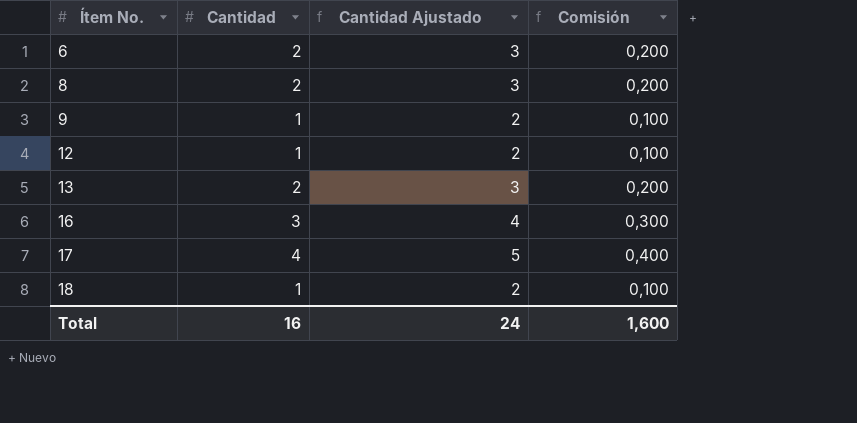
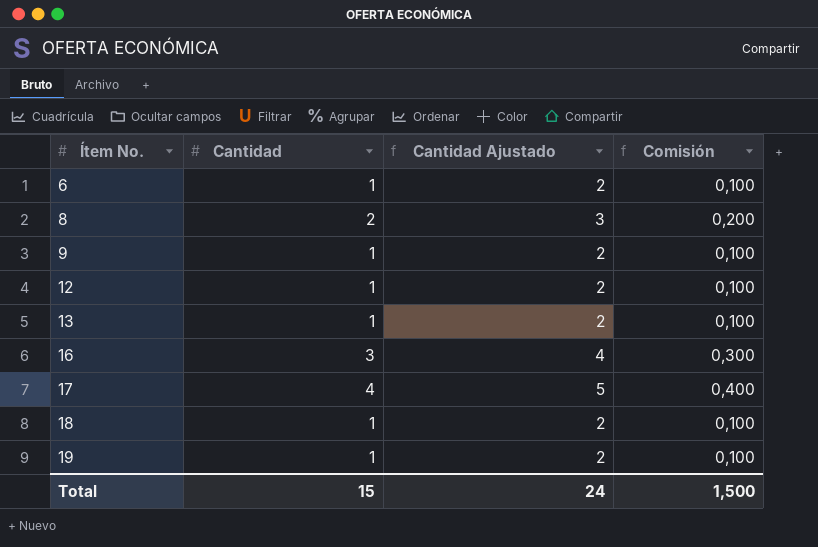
6 | Cantidad: 2 -> 1
6 | Cantidad Ajustado: 3 -> 2
6 | Comisión: 0,200 -> 0,100
13 | Cantidad: 2 -> 1
13 | Cantidad Ajustado: 3 -> 2
13 | Comisión: 0,200 -> 0,100
row 19: none -> 1 | 2 | 0,100
Total | Cantidad: 16 -> 15
Total | Comisión: 1,600 -> 1,500

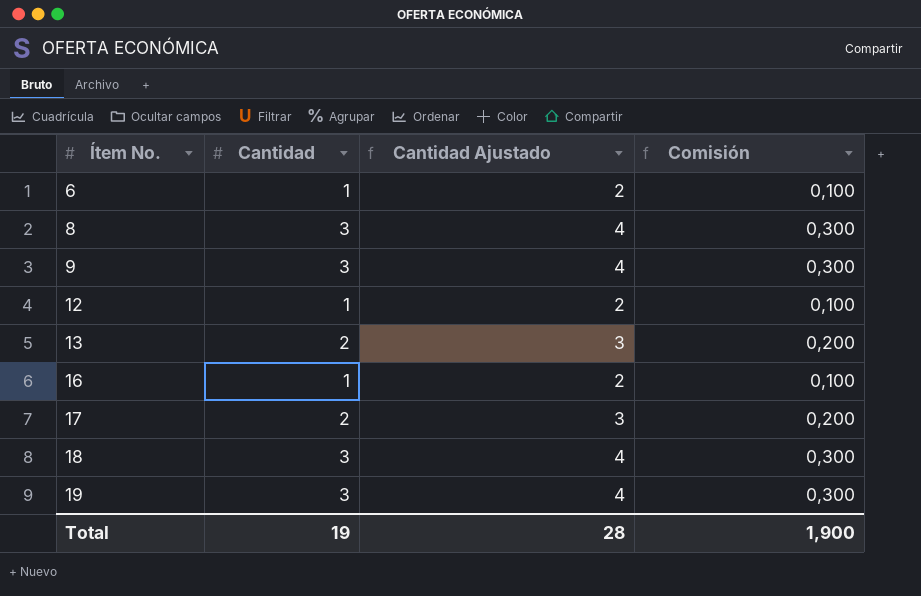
8 | Cantidad: 2 -> 3
8 | Cantidad Ajustado: 3 -> 4
8 | Comisión: 0,200 -> 0,300
9 | Cantidad: 1 -> 3
9 | Cantidad Ajustado: 2 -> 4
9 | Comisión: 0,100 -> 0,300
13 | Cantidad: 1 -> 2
13 | Cantidad Ajustado: 2 -> 3
13 | Comisión: 0,100 -> 0,200
16 | Cantidad: 3 -> 1
16 | Cantidad Ajustado: 4 -> 2
16 | Comisión: 0,300 -> 0,100
17 | Cantidad: 4 -> 2
17 | Cantidad Ajustado: 5 -> 3
17 | Comisión: 0,400 -> 0,200
18 | Cantidad: 1 -> 3
18 | Cantidad Ajustado: 2 -> 4
18 | Comisión: 0,100 -> 0,300
19 | Cantidad: 1 -> 3
19 | Cantidad Ajustado: 2 -> 4
19 | Comisión: 0,100 -> 0,300
Total | Cantidad: 15 -> 19
Total | Cantidad Ajustado: 24 -> 28
Total | Comisión: 1,500 -> 1,900

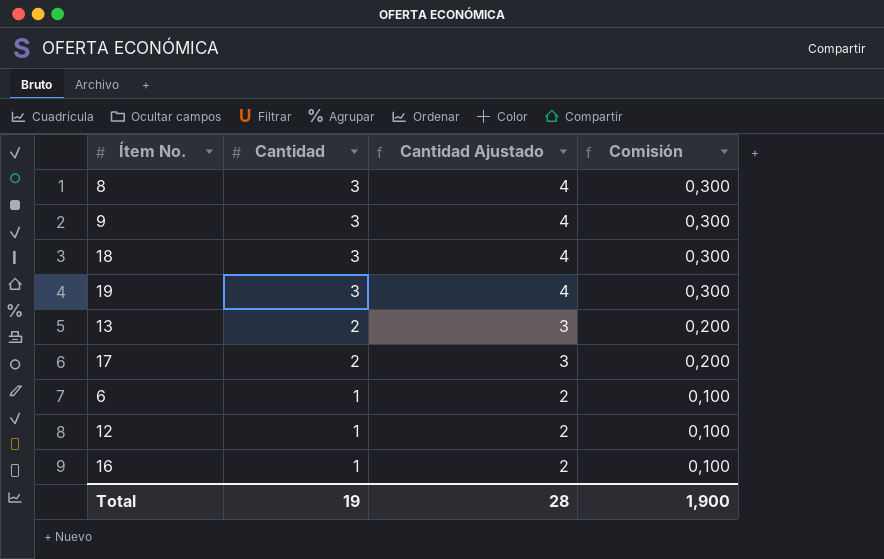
row order: Ítem No. ascending -> Cantidad descending

